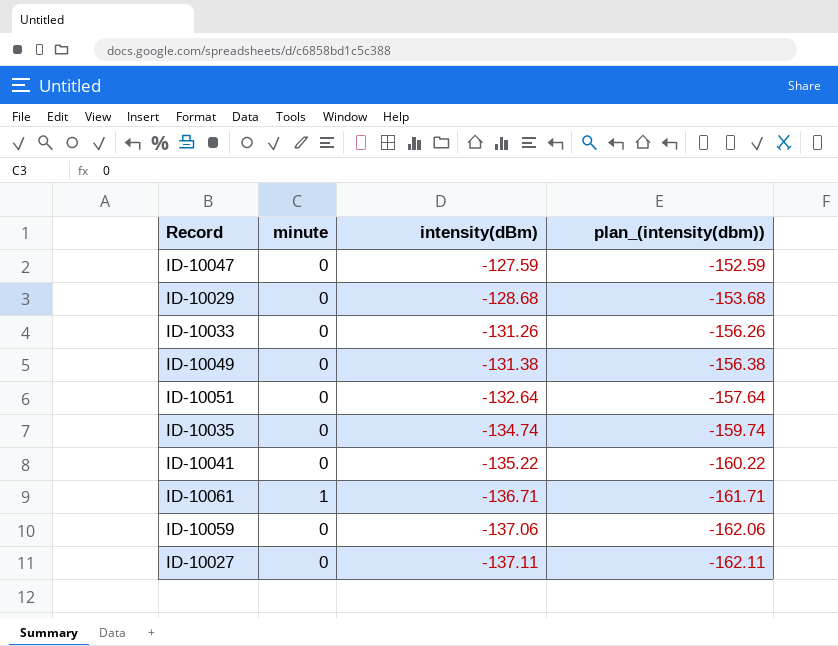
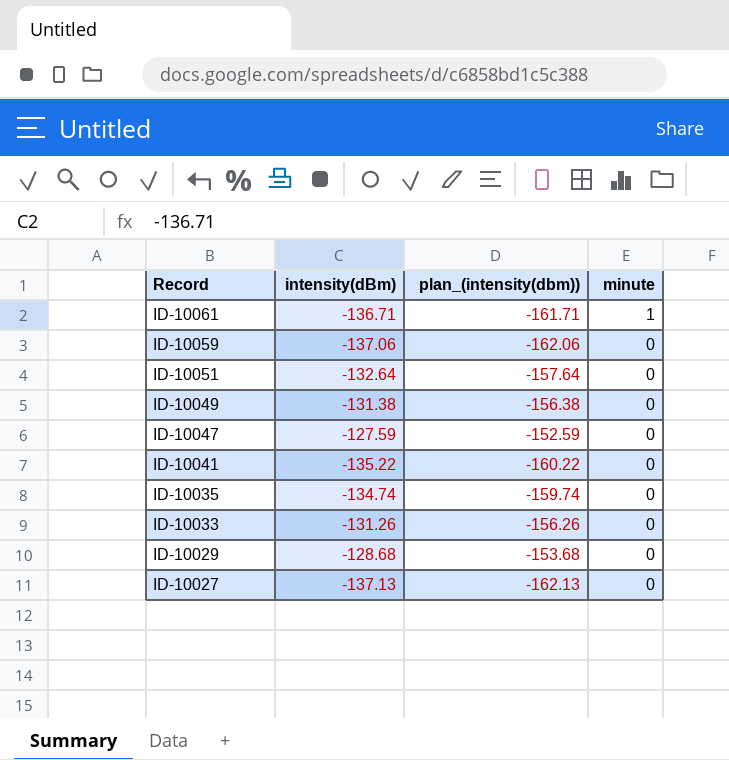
row order: intensity(dBm) descending -> Record descending
column minute | position: 2 -> 4
ID-10027 | intensity(dBm): -137.11 -> -137.13
ID-10027 | plan_(intensity(dbm)): -162.11 -> -162.13

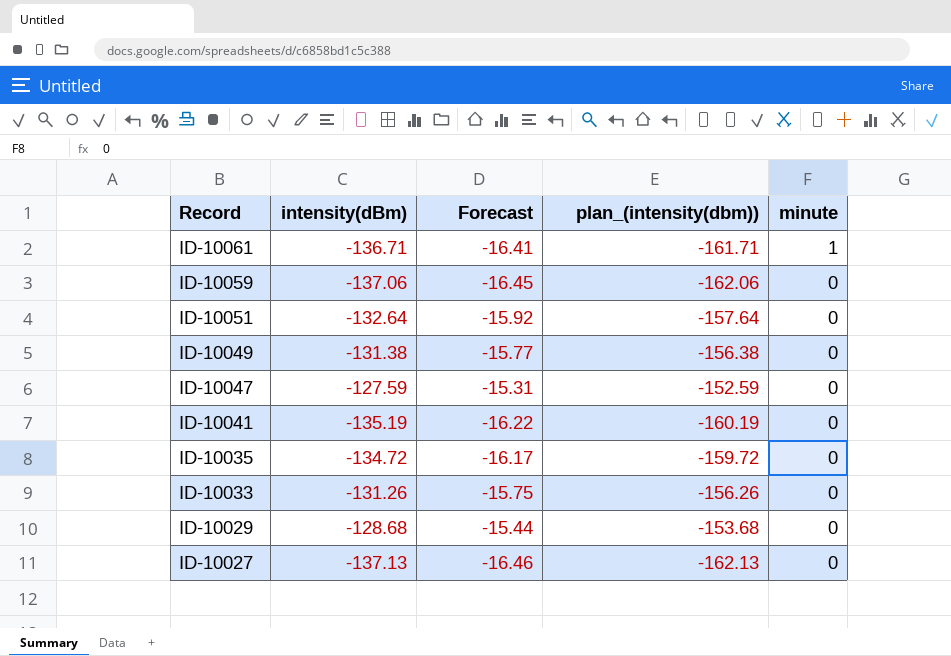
column Forecast | formula: none -> [intensity(dBm)] * 0.12
ID-10041 | intensity(dBm): -135.22 -> -135.19
ID-10041 | plan_(intensity(dbm)): -160.22 -> -160.19
ID-10035 | intensity(dBm): -134.74 -> -134.72
ID-10035 | plan_(intensity(dbm)): -159.74 -> -159.72

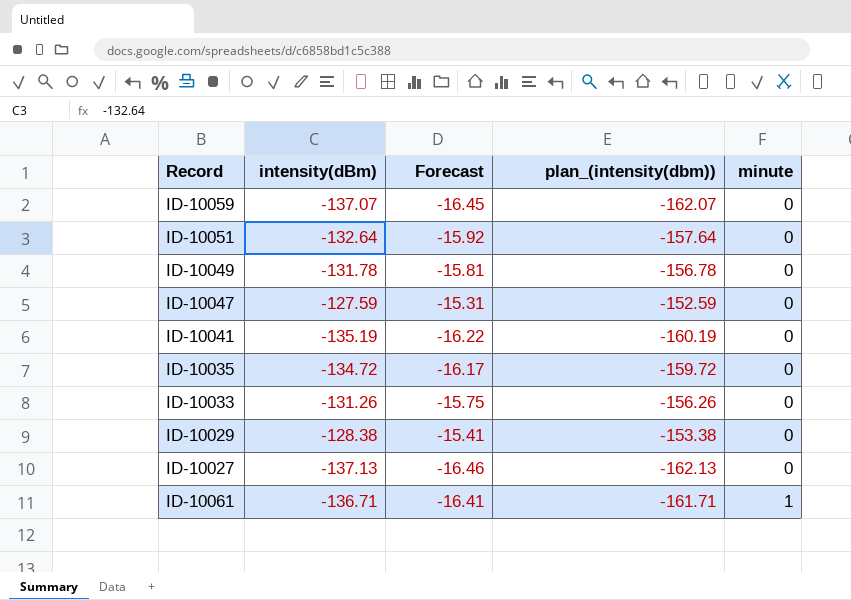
row order: Record descending -> minute ascending
ID-10059 | intensity(dBm): -137.06 -> -137.07
ID-10059 | plan_(intensity(dbm)): -162.06 -> -162.07
ID-10049 | intensity(dBm): -131.38 -> -131.78
ID-10049 | Forecast: -15.77 -> -15.81
ID-10049 | plan_(intensity(dbm)): -156.38 -> -156.78
ID-10029 | intensity(dBm): -128.68 -> -128.38
ID-10029 | Forecast: -15.44 -> -15.41
ID-10029 | plan_(intensity(dbm)): -153.68 -> -153.38

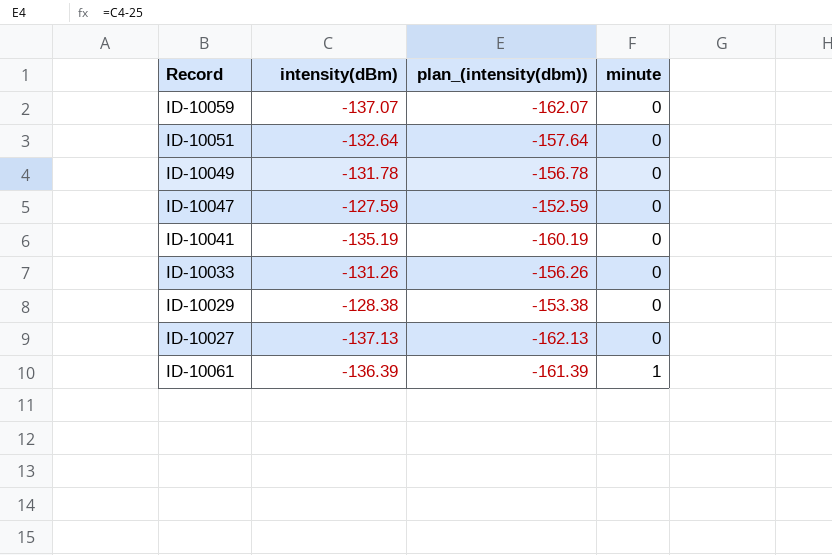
column Forecast | formula: [intensity(dBm)] * 0.12 -> none
row ID-10035: -134.72 | -16.17 | -159.72 | 0 -> none
ID-10061 | intensity(dBm): -136.71 -> -136.39
ID-10061 | plan_(intensity(dbm)): -161.71 -> -161.39

